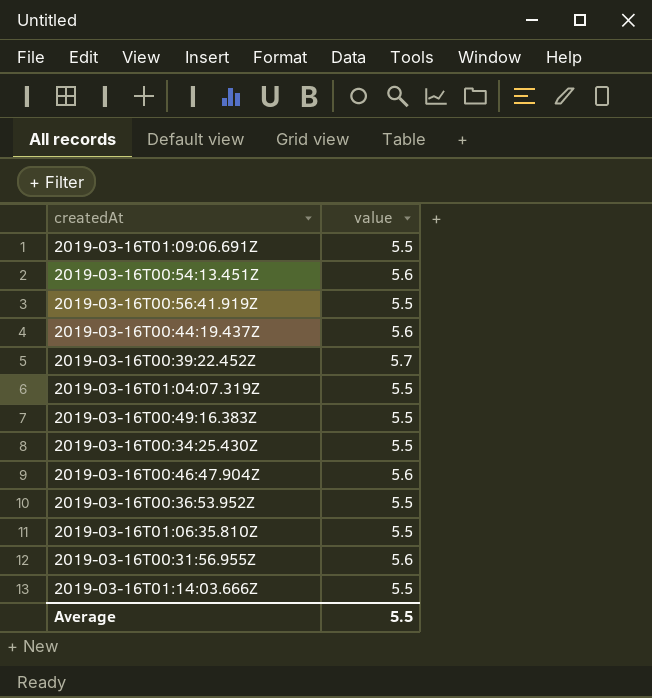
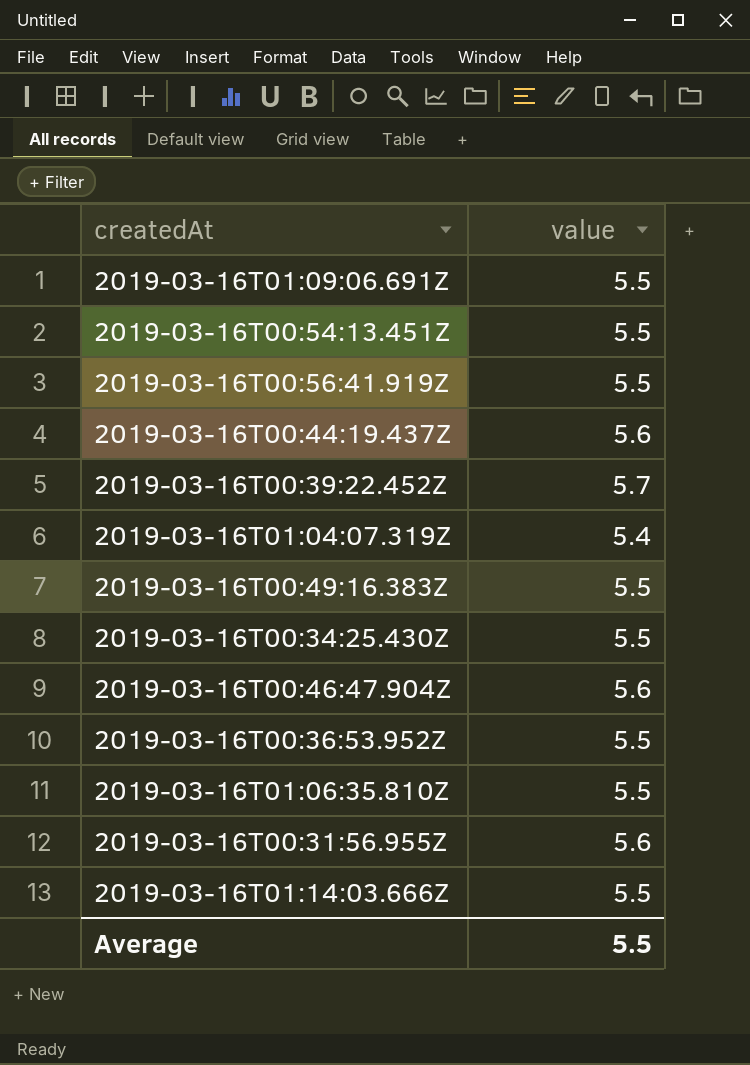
2019-03-16T00:54:13.451Z | value: 5.6 -> 5.5
2019-03-16T01:04:07.319Z | value: 5.5 -> 5.4

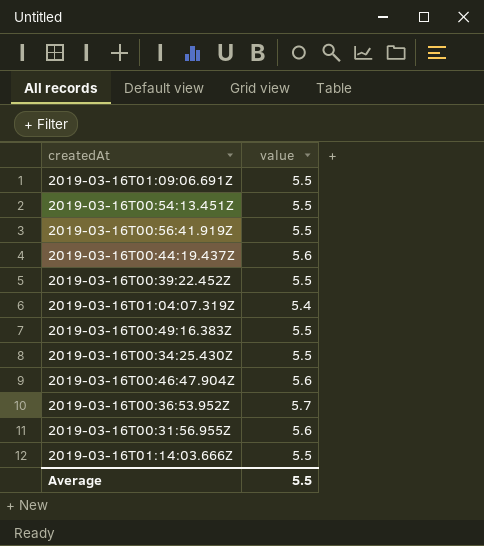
row 2019-03-16T01:06:35.810Z: 5.5 -> none
2019-03-16T00:39:22.452Z | value: 5.7 -> 5.5
2019-03-16T00:36:53.952Z | value: 5.5 -> 5.7

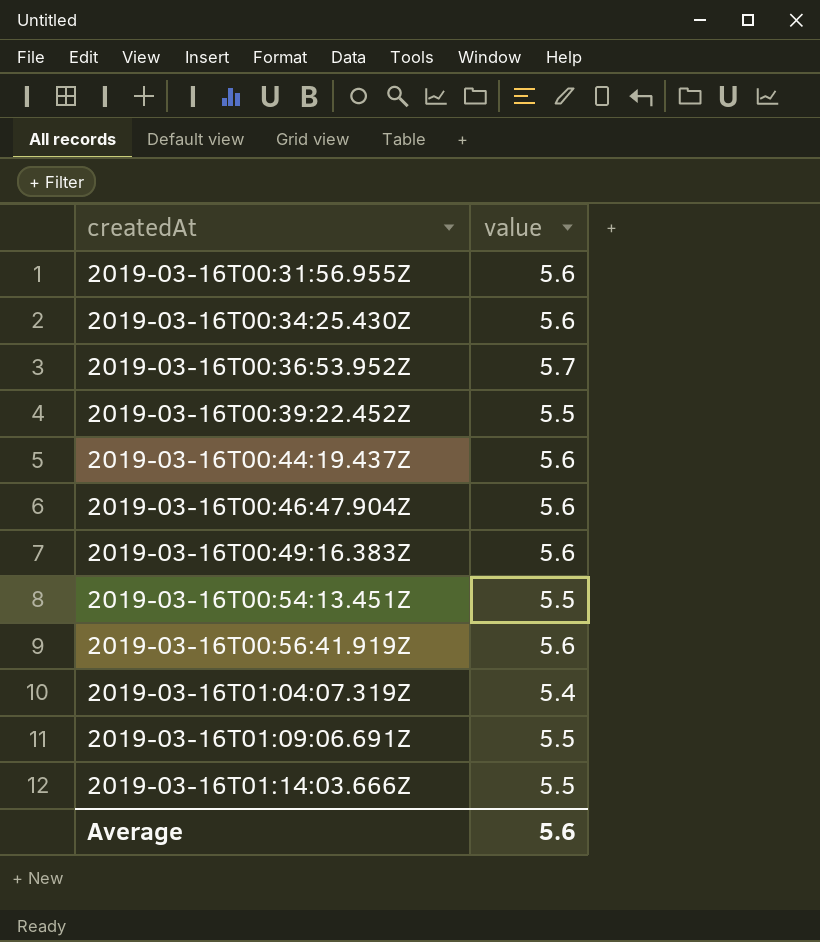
row order: none -> createdAt ascending
2019-03-16T00:34:25.430Z | value: 5.5 -> 5.6
2019-03-16T00:49:16.383Z | value: 5.5 -> 5.6
2019-03-16T00:56:41.919Z | value: 5.5 -> 5.6
Average | value: 5.5 -> 5.6

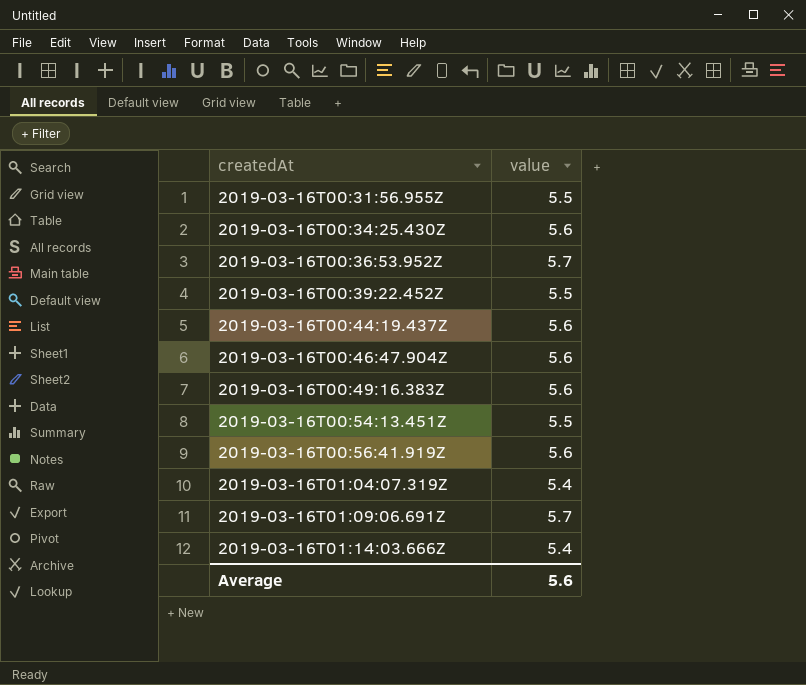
2019-03-16T00:31:56.955Z | value: 5.6 -> 5.5
2019-03-16T01:09:06.691Z | value: 5.5 -> 5.7
2019-03-16T01:14:03.666Z | value: 5.5 -> 5.4

